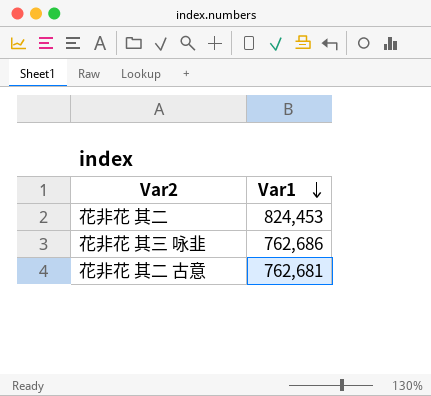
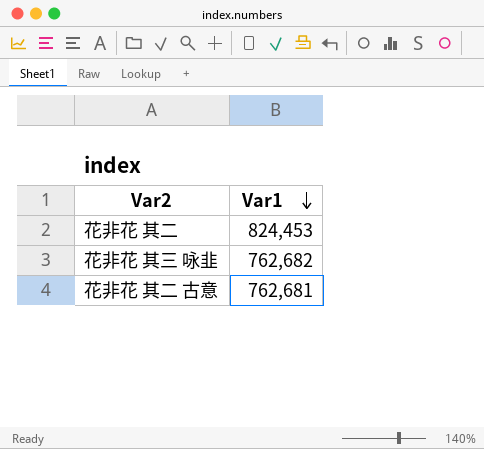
花非花 其三 咏韭 | Var1: 762,686 -> 762,682

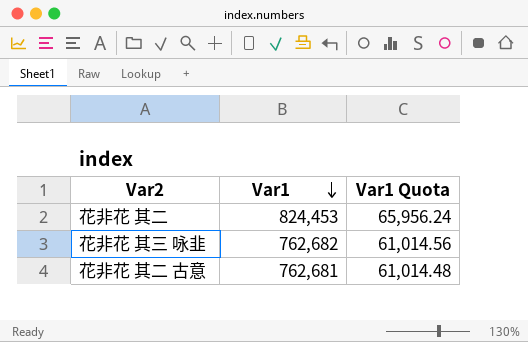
column Var1 Quota | formula: none -> [Var1] * 0.08

